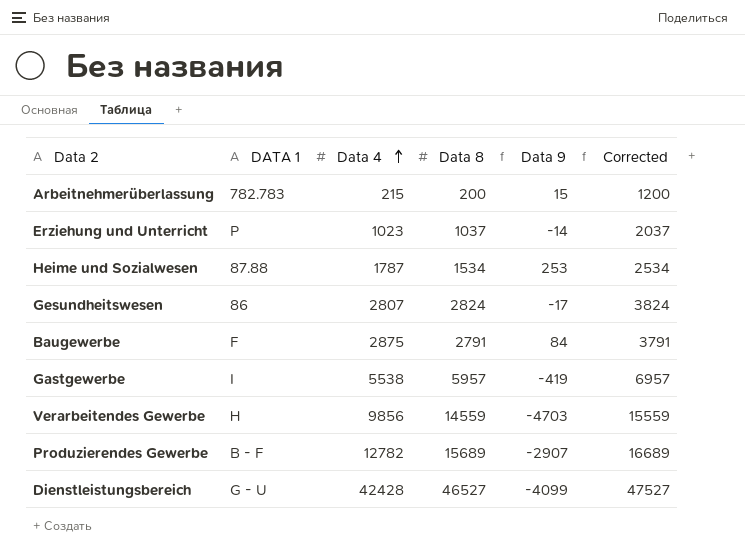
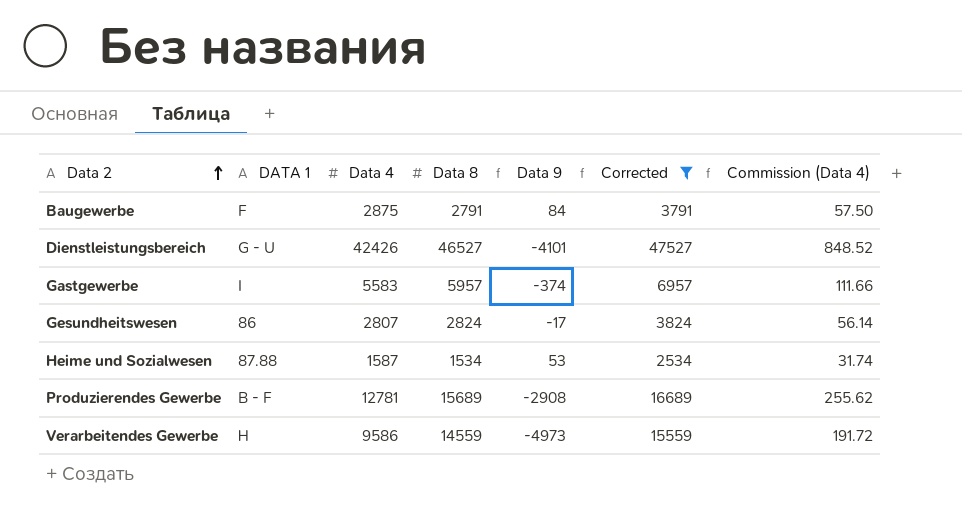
filter: none -> Corrected >= 2534
row order: Data 4 ascending -> Data 2 ascending
column Commission (Data 4) | formula: none -> [Data 4] * 0.02
Dienstleistungsbereich | Data 4: 42428 -> 42426
Dienstleistungsbereich | Data 9: -4099 -> -4101
Gastgewerbe | Data 4: 5538 -> 5583
Gastgewerbe | Data 9: -419 -> -374
Heime und Sozialwesen | Data 4: 1787 -> 1587
Heime und Sozialwesen | Data 9: 253 -> 53
Produzierendes Gewerbe | Data 4: 12782 -> 12781
Produzierendes Gewerbe | Data 9: -2907 -> -2908
Verarbeitendes Gewerbe | Data 4: 9856 -> 9586
Verarbeitendes Gewerbe | Data 9: -4703 -> -4973

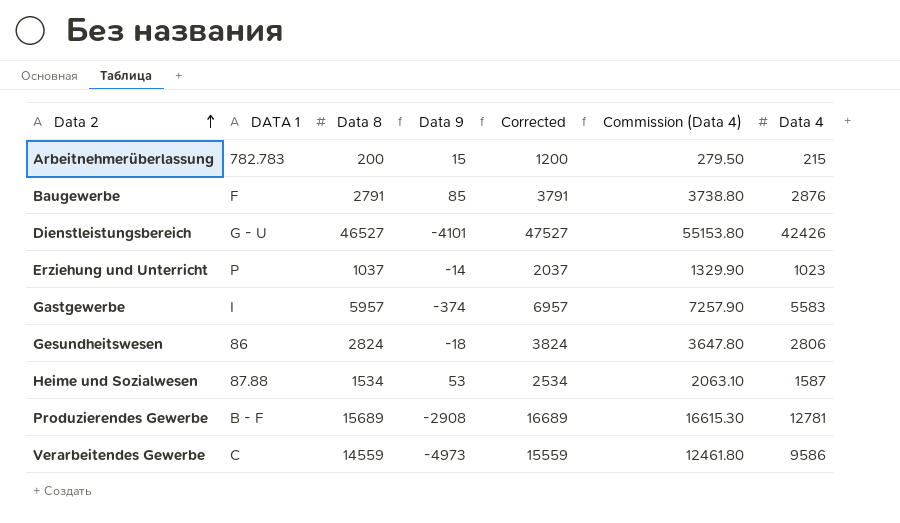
filter: Corrected >= 2534 -> none
column Commission (Data 4) | formula: [Data 4] * 0.02 -> [Data 4] * 1.3
column Data 4 | position: 3 -> 7
Baugewerbe | Data 9: 84 -> 85
Baugewerbe | Data 4: 2875 -> 2876
Gesundheitswesen | Data 9: -17 -> -18
Gesundheitswesen | Data 4: 2807 -> 2806
Verarbeitendes Gewerbe | DATA 1: H -> C

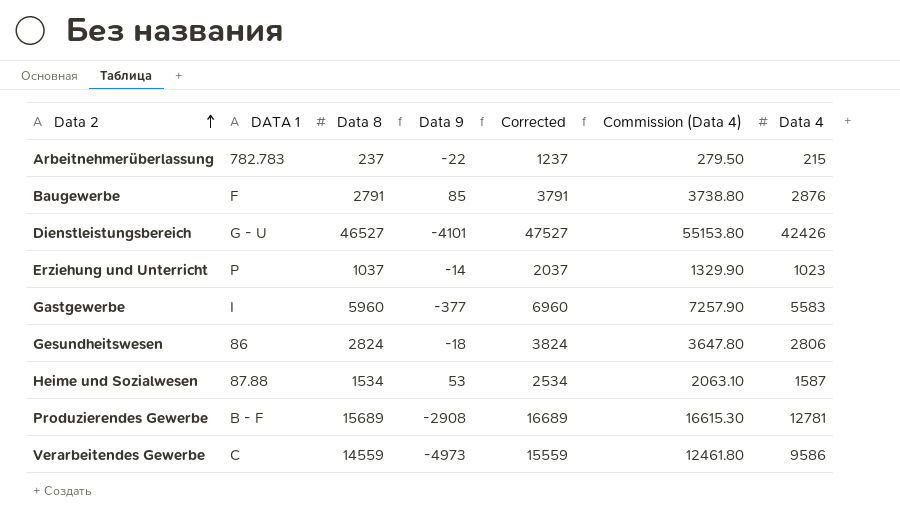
Arbeitnehmerüberlassung | Data 8: 200 -> 237
Arbeitnehmerüberlassung | Data 9: 15 -> -22
Arbeitnehmerüberlassung | Corrected: 1200 -> 1237
Gastgewerbe | Data 8: 5957 -> 5960
Gastgewerbe | Data 9: -374 -> -377
Gastgewerbe | Corrected: 6957 -> 6960

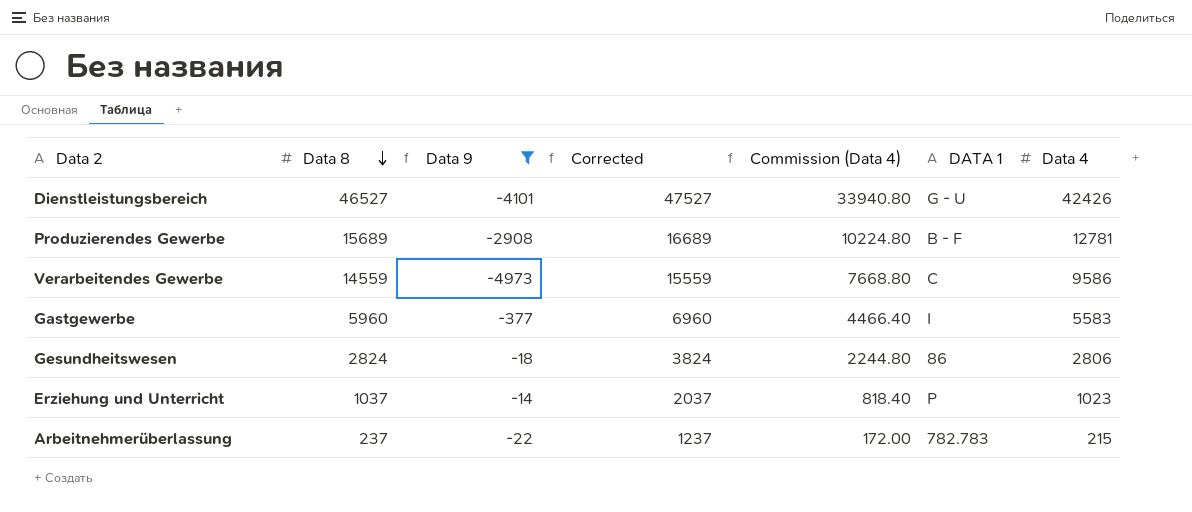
filter: none -> Data 9 <= -14
row order: Data 2 ascending -> Data 8 descending
column Commission (Data 4) | formula: [Data 4] * 1.3 -> [Data 4] * 0.8
column DATA 1 | position: 2 -> 6

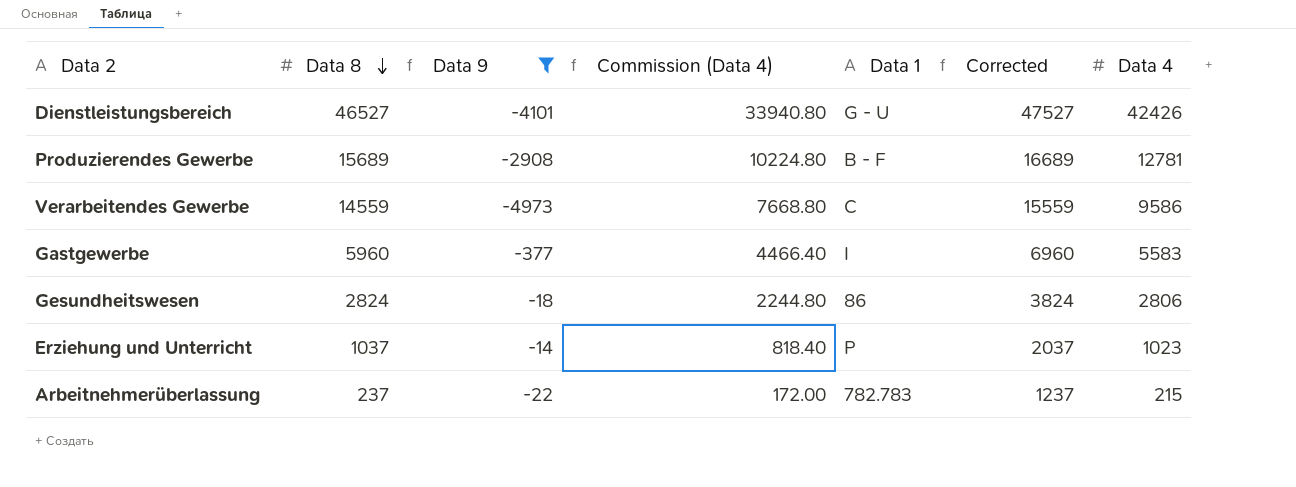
column name: DATA 1 -> Data 1
column Corrected | position: 4 -> 6

